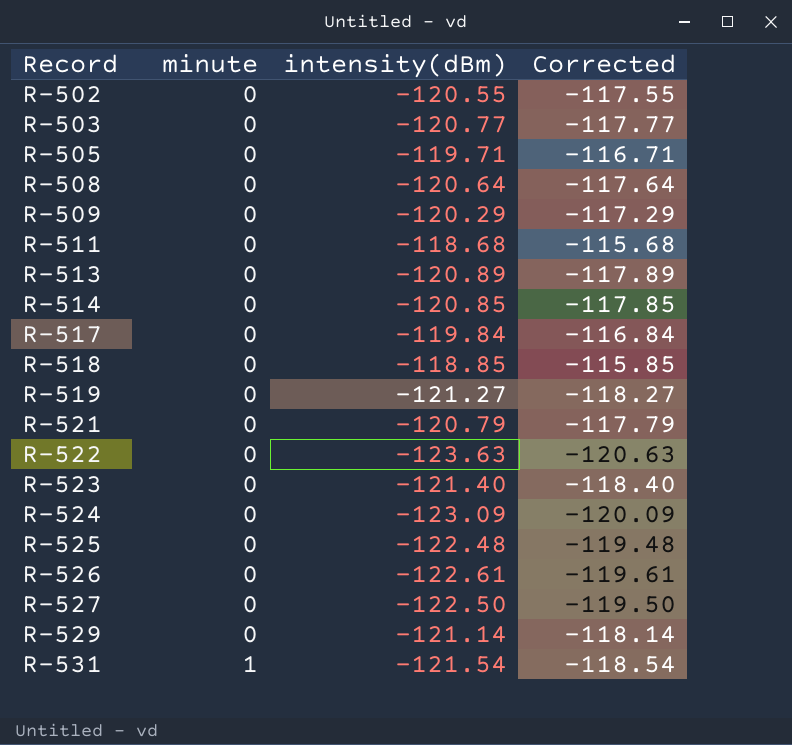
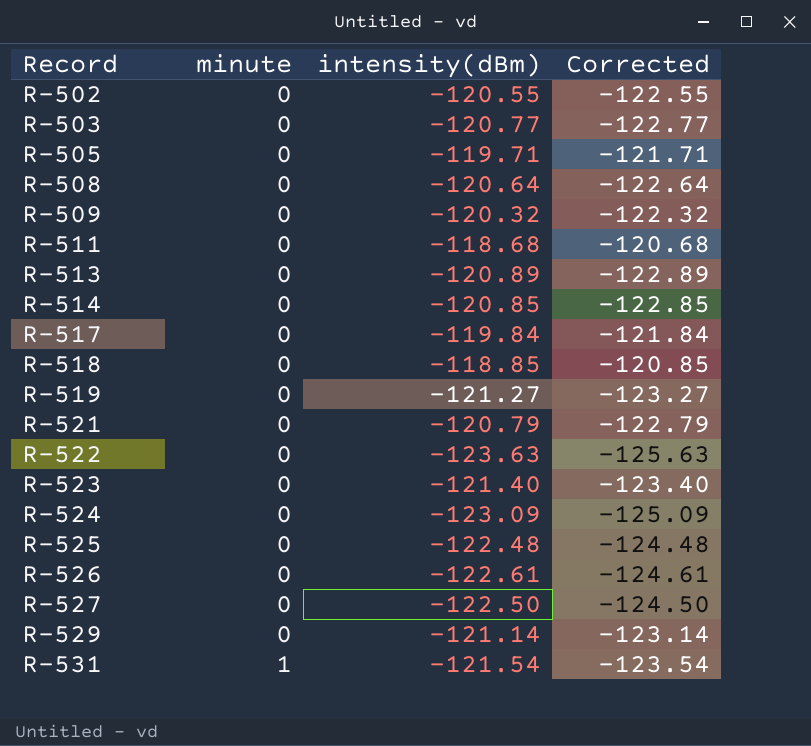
column Corrected | formula: [intensity(dBm)] + 3 -> [intensity(dBm)] - 2
R-509 | intensity(dBm): -120.29 -> -120.32

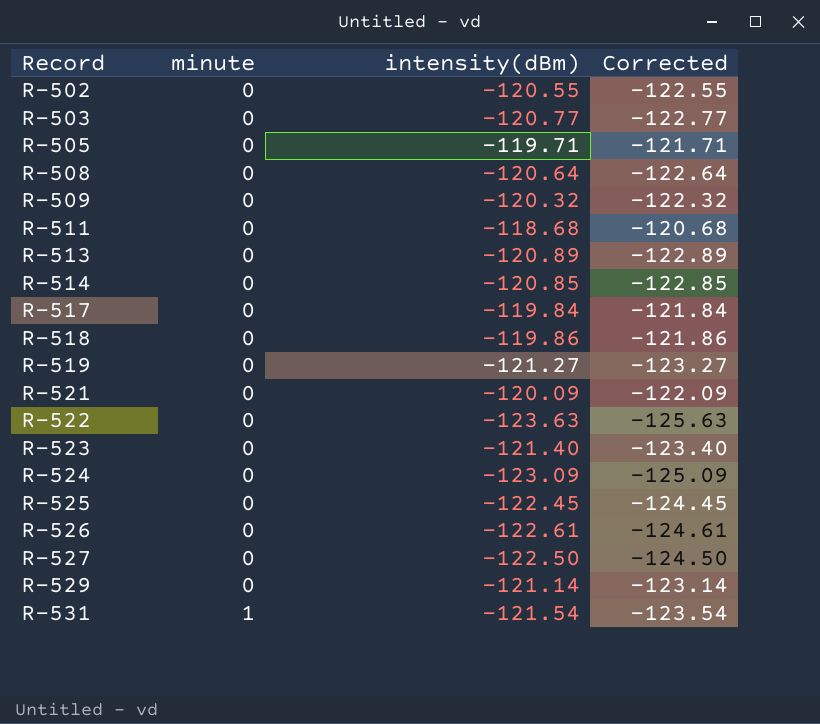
R-518 | intensity(dBm): -118.85 -> -119.86
R-518 | Corrected: -120.85 -> -121.86
R-521 | intensity(dBm): -120.79 -> -120.09
R-521 | Corrected: -122.79 -> -122.09
R-525 | intensity(dBm): -122.48 -> -122.45
R-525 | Corrected: -124.48 -> -124.45

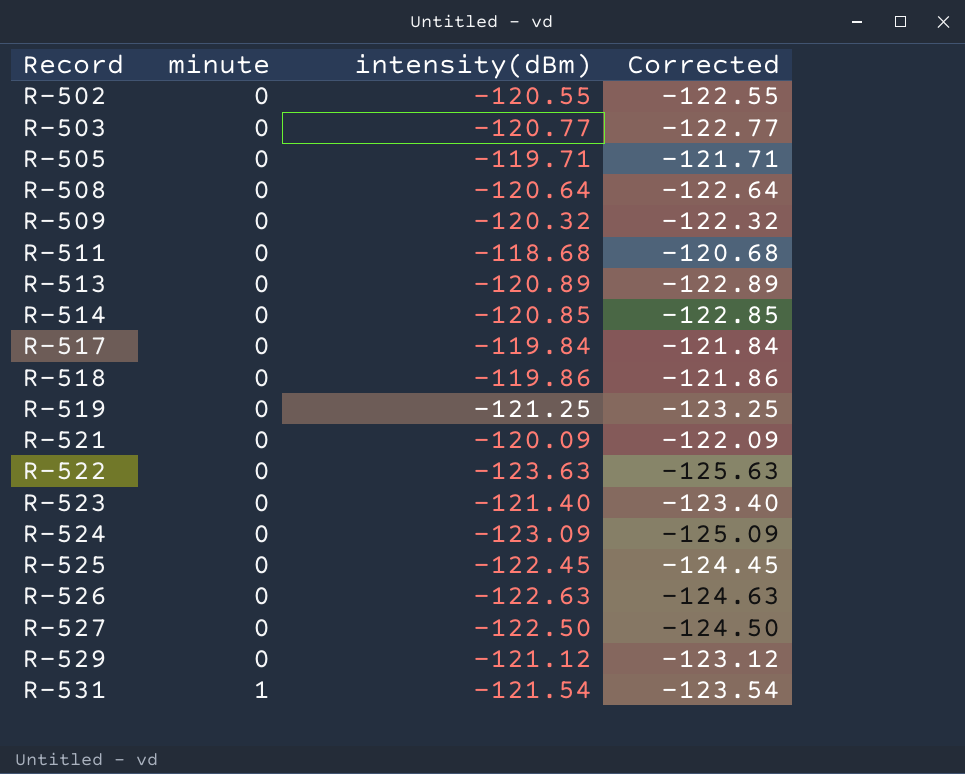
R-519 | intensity(dBm): -121.27 -> -121.25
R-519 | Corrected: -123.27 -> -123.25
R-526 | intensity(dBm): -122.61 -> -122.63
R-526 | Corrected: -124.61 -> -124.63
R-529 | intensity(dBm): -121.14 -> -121.12
R-529 | Corrected: -123.14 -> -123.12

